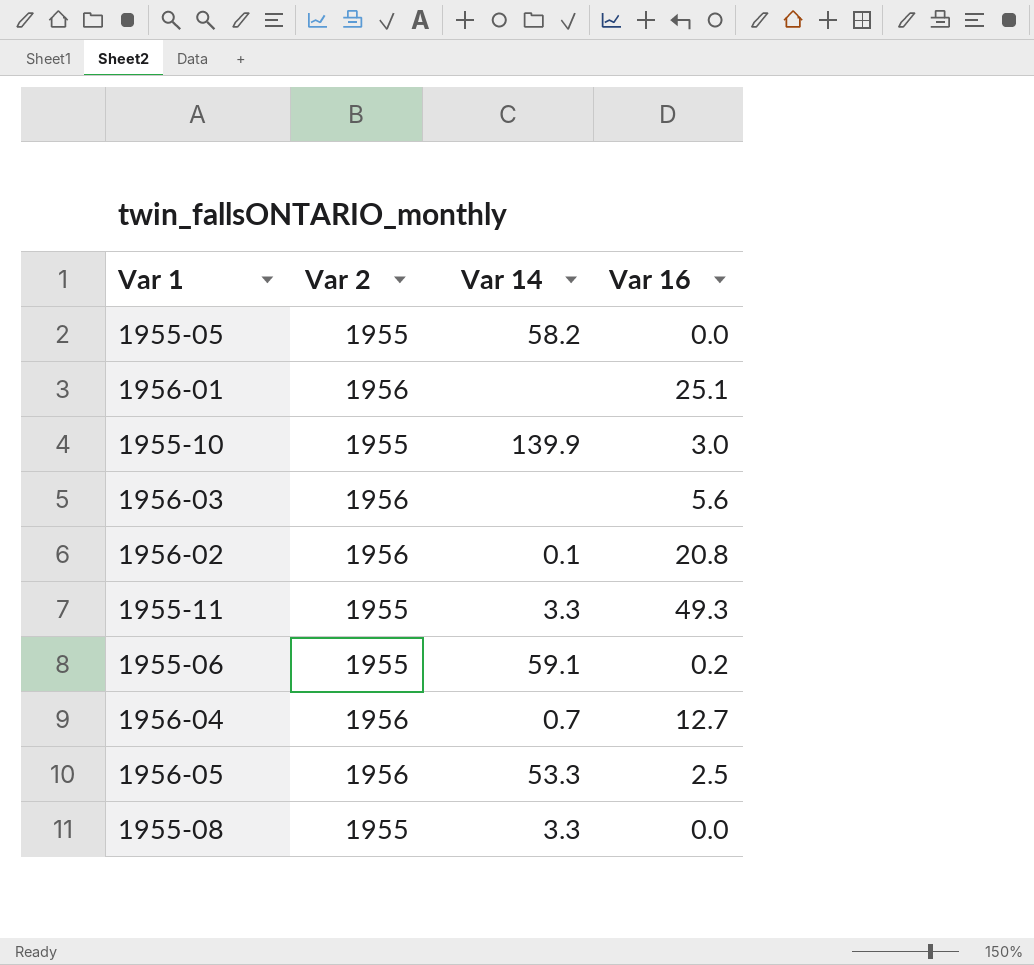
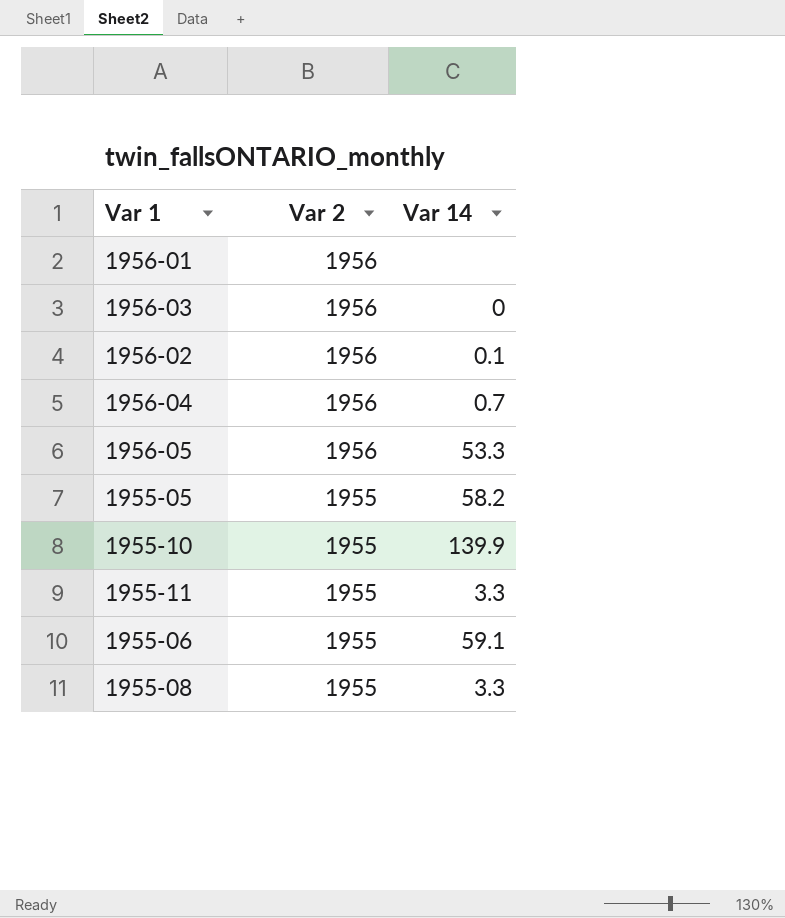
row order: none -> Var 2 descending
column Var 16 | position: 4 -> none
1956-03 | Var 14: none -> 0

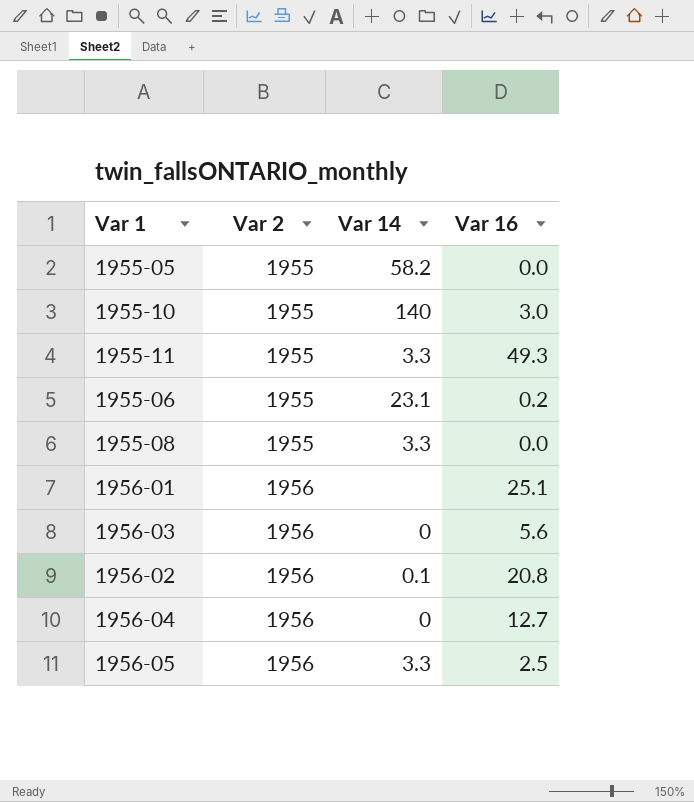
row order: Var 2 descending -> Var 2 ascending
column Var 16 | position: none -> 4
1955-10 | Var 14: 139.9 -> 140
1955-06 | Var 14: 59.1 -> 23.1
1956-04 | Var 14: 0.7 -> 0
1956-05 | Var 14: 53.3 -> 3.3

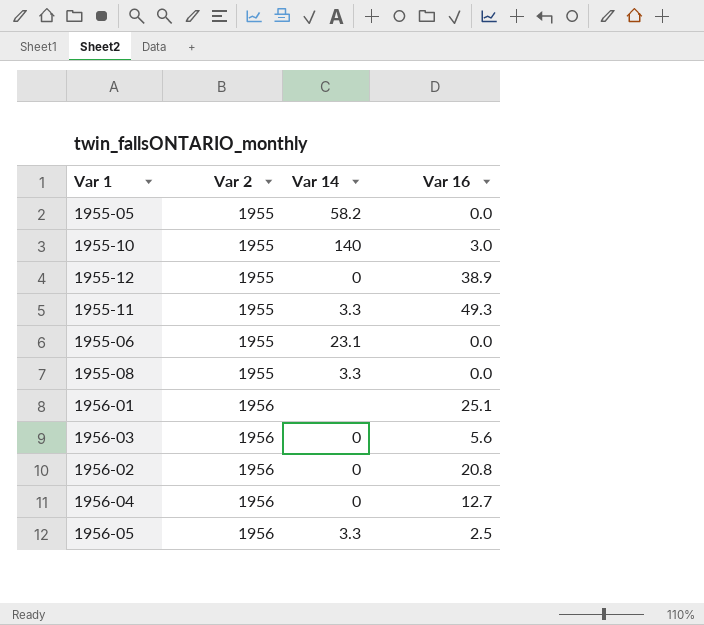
row 1955-12: none -> 1955 | 0 | 38.9
1955-06 | Var 16: 0.2 -> 0.0
1956-02 | Var 14: 0.1 -> 0

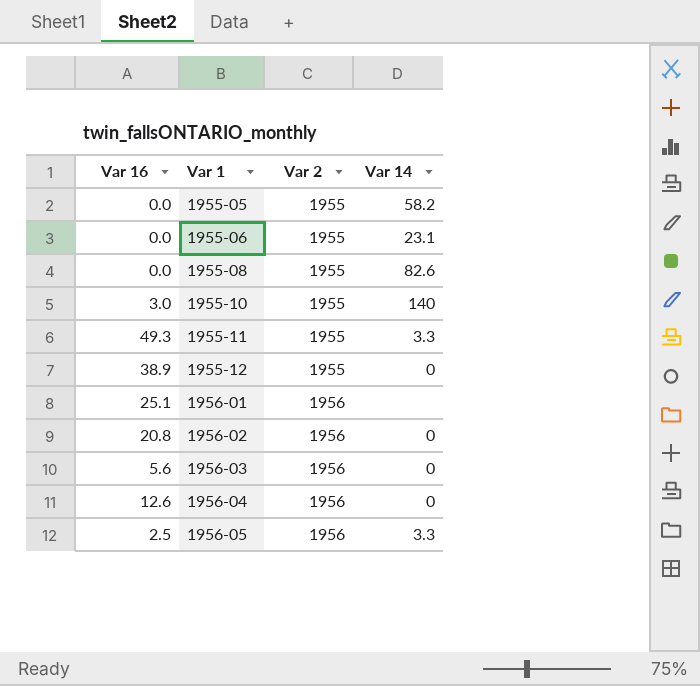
row order: Var 2 ascending -> Var 1 ascending
column Var 16 | position: 4 -> 1
1955-08 | Var 14: 3.3 -> 82.6
1956-04 | Var 16: 12.7 -> 12.6

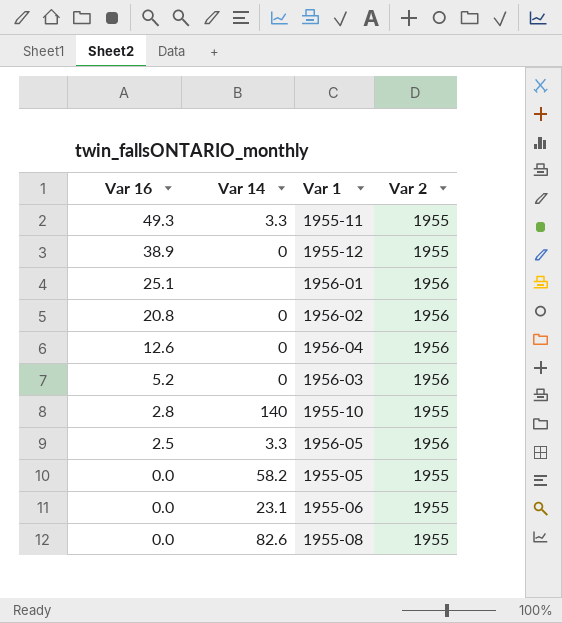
row order: Var 1 ascending -> Var 16 descending
column Var 14 | position: 4 -> 2
1956-03 | Var 16: 5.6 -> 5.2
1955-10 | Var 16: 3.0 -> 2.8

